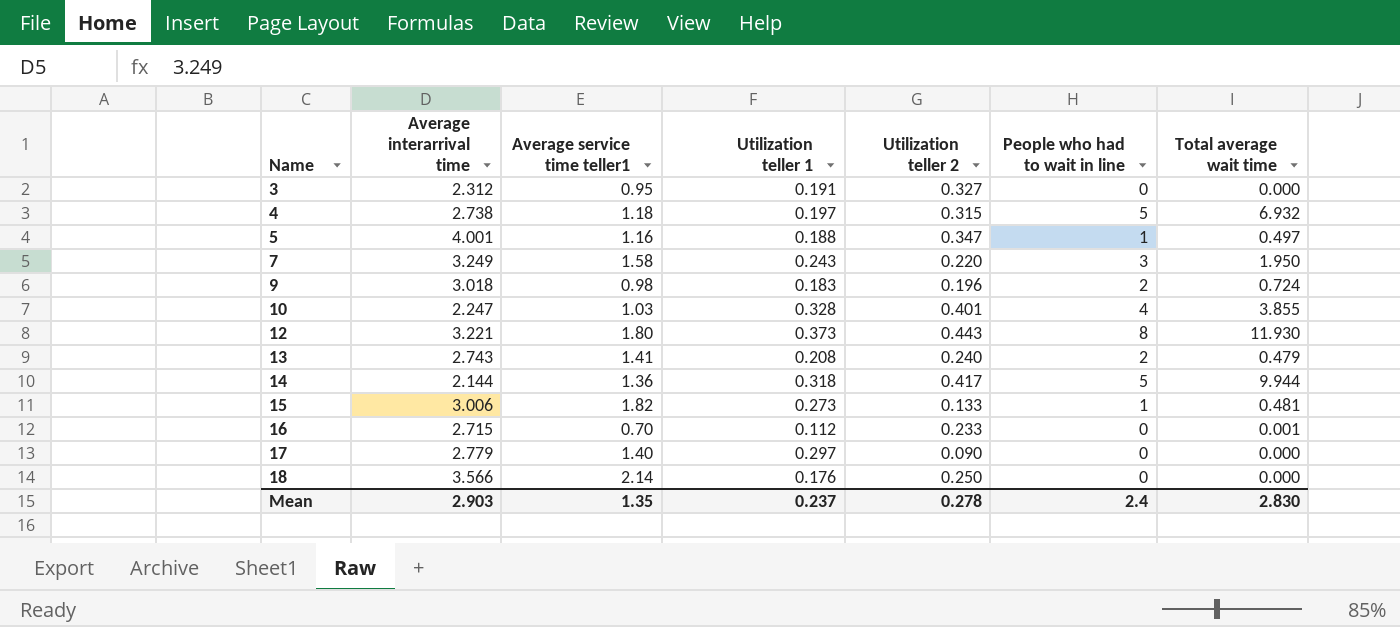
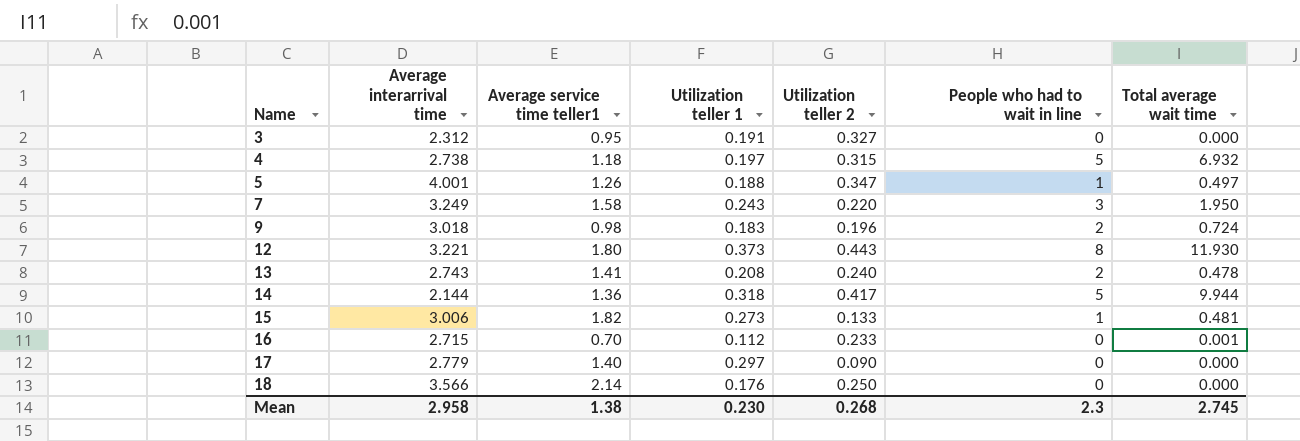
row 10: 2.247 | 1.03 | 0.328 | 0.401 | 4 | 3.855 -> none
5 | Average service time teller1: 1.16 -> 1.26
13 | Total average wait time: 0.479 -> 0.478
Mean | Average interarrival time: 2.903 -> 2.958
Mean | Average service time teller1: 1.35 -> 1.38
Mean | Utilization teller 1: 0.237 -> 0.230
Mean | Utilization teller 2: 0.278 -> 0.268
Mean | People who had to wait in line: 2.4 -> 2.3
Mean | Total average wait time: 2.830 -> 2.745

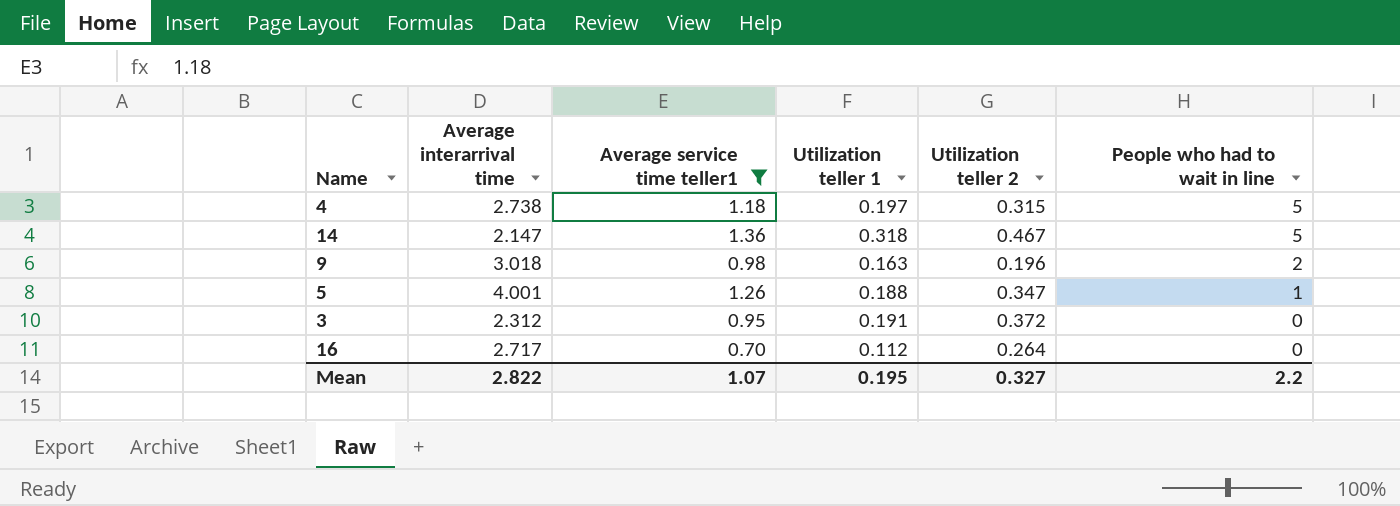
filter: none -> Average service time teller1 <= 1.36
row order: Name ascending -> People who had to wait in line descending
column Total average wait time | position: 7 -> none
14 | Average interarrival time: 2.144 -> 2.147
14 | Utilization teller 2: 0.417 -> 0.467
9 | Utilization teller 1: 0.183 -> 0.163
3 | Utilization teller 2: 0.327 -> 0.372
16 | Average interarrival time: 2.715 -> 2.717
16 | Utilization teller 2: 0.233 -> 0.264
Mean | Average interarrival time: 2.958 -> 2.822
Mean | Average service time teller1: 1.38 -> 1.07
Mean | Utilization teller 1: 0.230 -> 0.195
Mean | Utilization teller 2: 0.268 -> 0.327
Mean | People who had to wait in line: 2.3 -> 2.2

